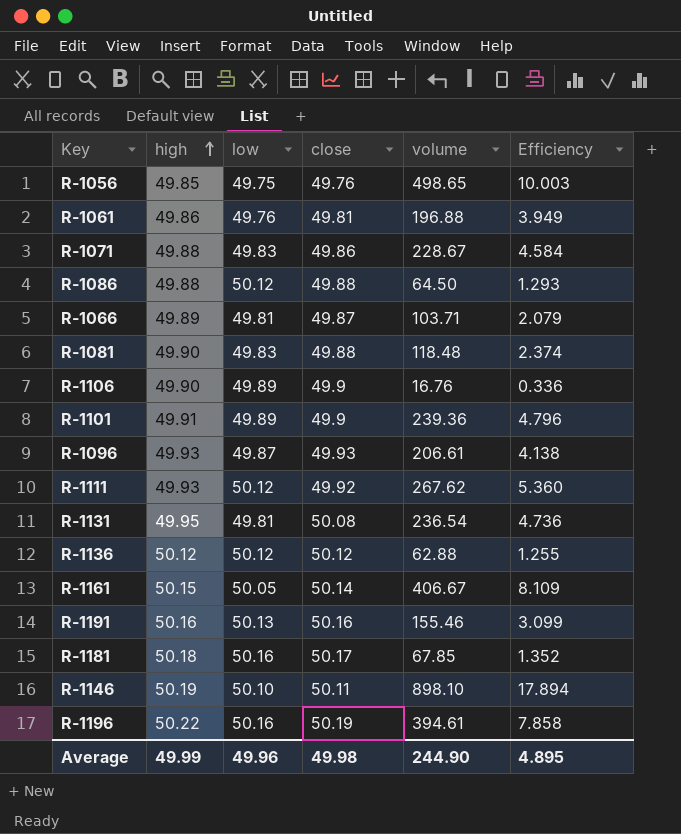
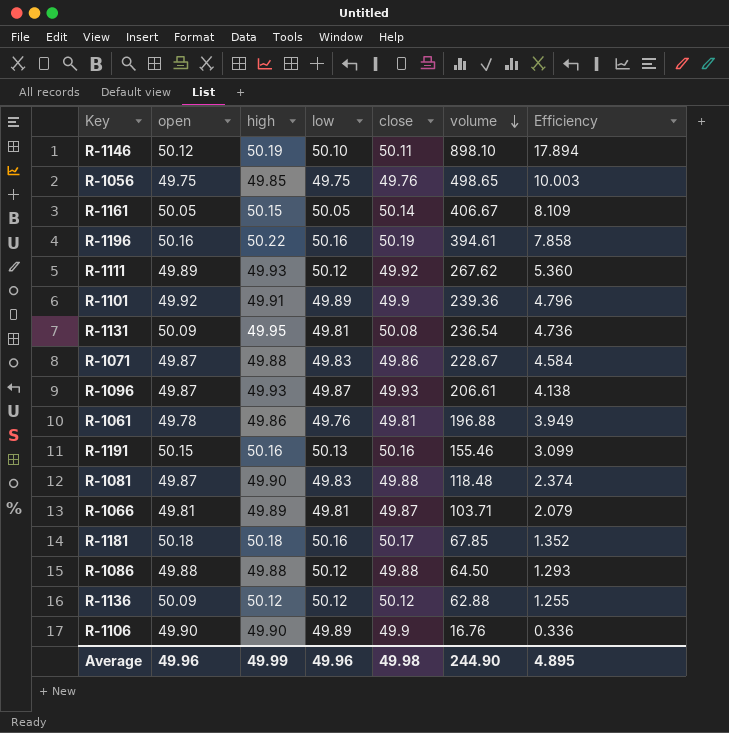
row order: high ascending -> volume descending
column open | position: none -> 2

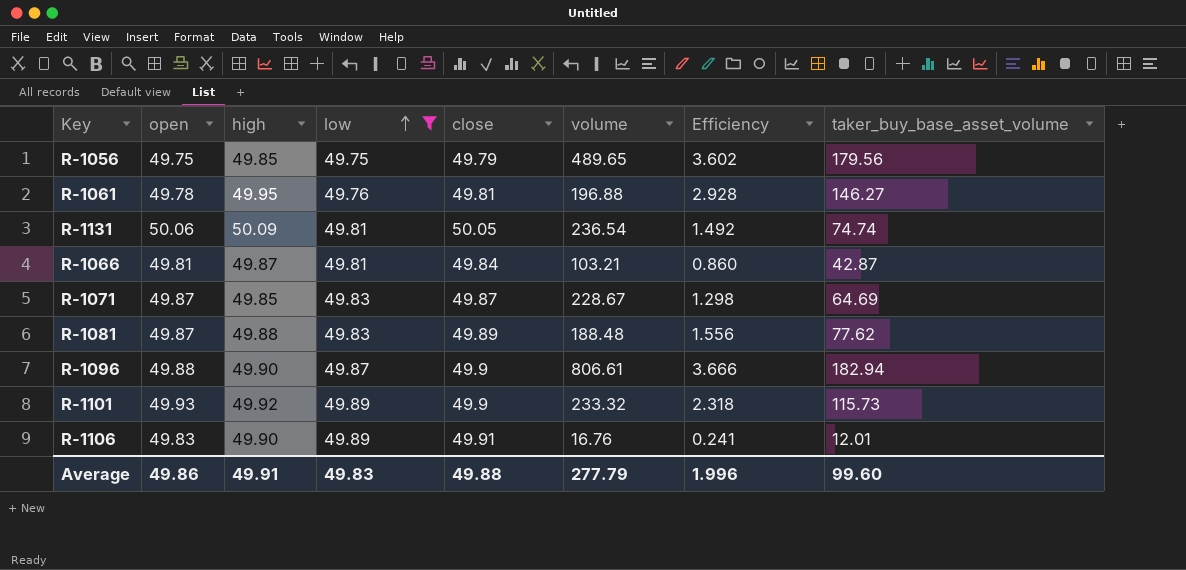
filter: none -> low <= 49.89
row order: volume descending -> low ascending
column Efficiency | formula: [volume] / [high] -> [taker_buy_base_asset_volume] / [high]
column taker_buy_base_asset_volume | position: none -> 8
R-1056 | close: 49.76 -> 49.79
R-1056 | volume: 498.65 -> 489.65
R-1061 | high: 49.86 -> 49.95
R-1131 | open: 50.09 -> 50.06
R-1131 | high: 49.95 -> 50.09
R-1131 | close: 50.08 -> 50.05
R-1066 | high: 49.89 -> 49.87
R-1066 | close: 49.87 -> 49.84
R-1066 | volume: 103.71 -> 103.21
R-1071 | high: 49.88 -> 49.85
R-1071 | close: 49.86 -> 49.87
R-1081 | high: 49.90 -> 49.88
R-1081 | close: 49.88 -> 49.89
R-1081 | volume: 118.48 -> 188.48
R-1096 | open: 49.87 -> 49.88
R-1096 | high: 49.93 -> 49.90
R-1096 | close: 49.93 -> 49.9
R-1096 | volume: 206.61 -> 806.61
R-1101 | open: 49.92 -> 49.93
R-1101 | high: 49.91 -> 49.92
R-1101 | volume: 239.36 -> 233.32
R-1106 | open: 49.90 -> 49.83
R-1106 | close: 49.9 -> 49.91
Average | open: 49.96 -> 49.86
Average | high: 49.99 -> 49.91
Average | low: 49.96 -> 49.83
Average | close: 49.98 -> 49.88
Average | volume: 244.90 -> 277.79
Average | Efficiency: 4.895 -> 1.996

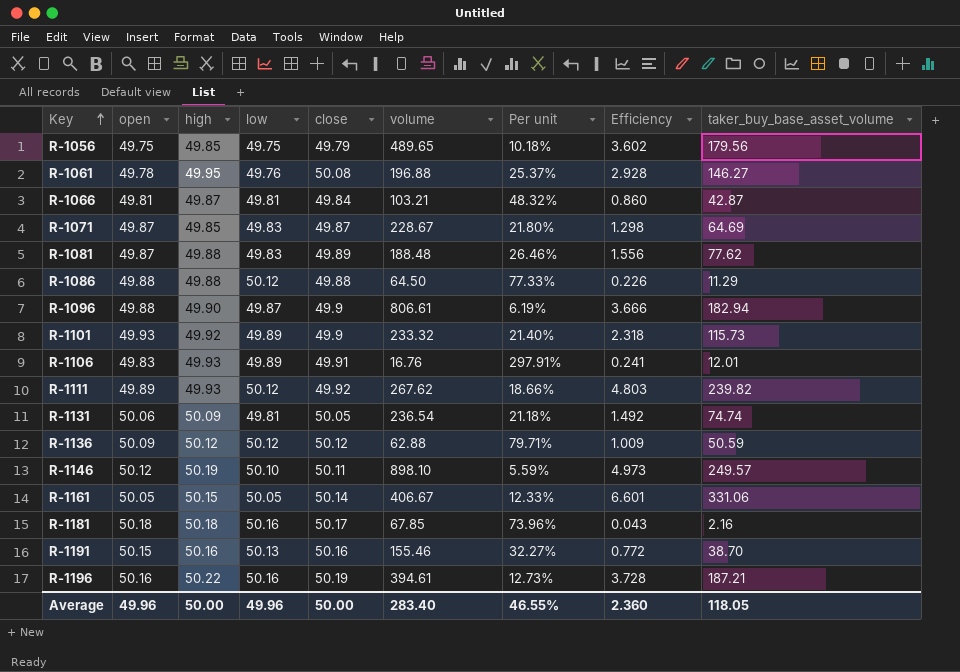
filter: low <= 49.89 -> none
row order: low ascending -> Key ascending
column Per unit | formula: none -> [high] / [volume]
R-1061 | close: 49.81 -> 50.08
R-1106 | high: 49.90 -> 49.93
Average | open: 49.86 -> 49.96
Average | high: 49.91 -> 50.00
Average | low: 49.83 -> 49.96
Average | close: 49.88 -> 50.00
Average | volume: 277.79 -> 283.40
Average | Efficiency: 1.996 -> 2.360
Average | taker_buy_base_asset_volume: 99.60 -> 118.05

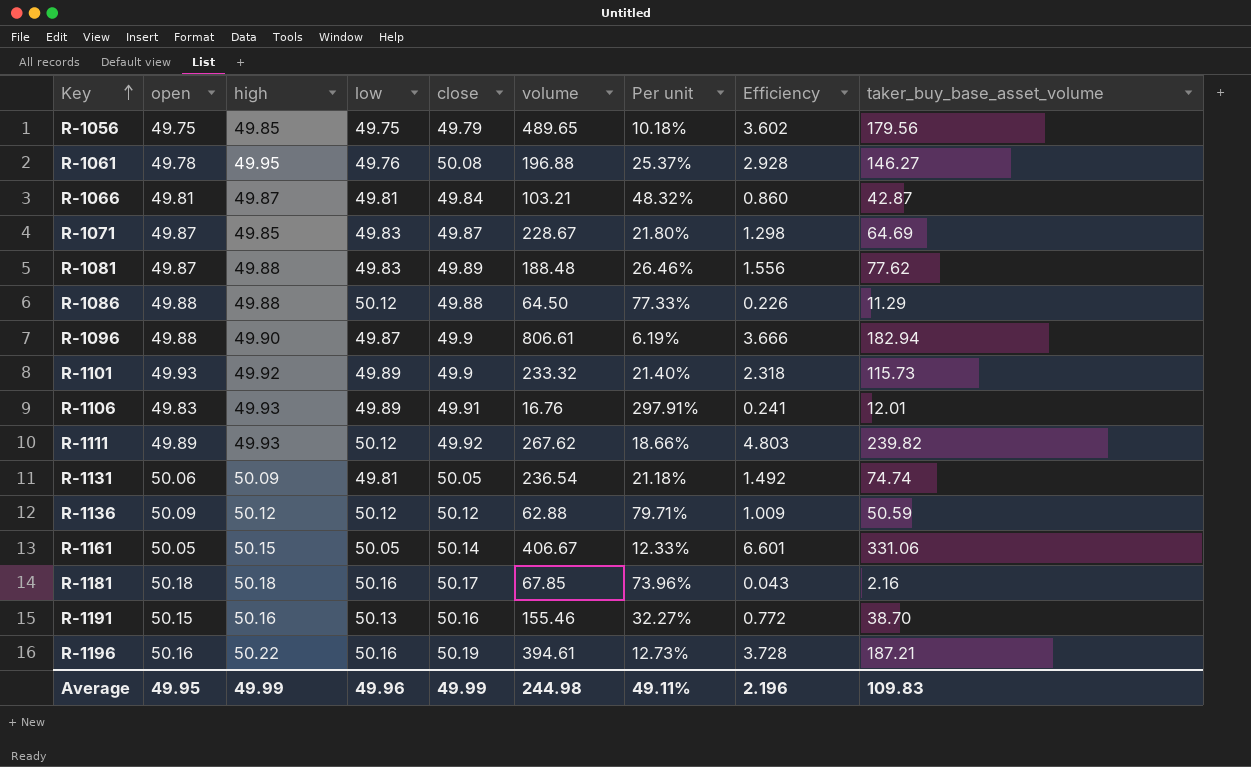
row R-1146: 50.12 | 50.19 | 50.10 | 50.11 | 898.10 | 5.59% | 4.973 | 249.57 -> none
Average | open: 49.96 -> 49.95
Average | high: 50.00 -> 49.99
Average | close: 50.00 -> 49.99
Average | volume: 283.40 -> 244.98
Average | Per unit: 46.55% -> 49.11%
Average | Efficiency: 2.360 -> 2.196
Average | taker_buy_base_asset_volume: 118.05 -> 109.83

